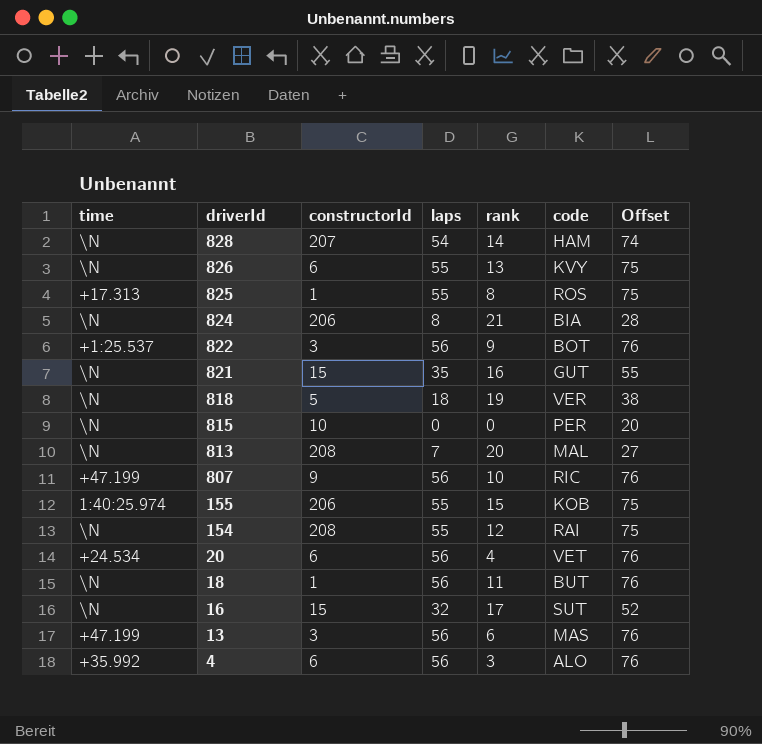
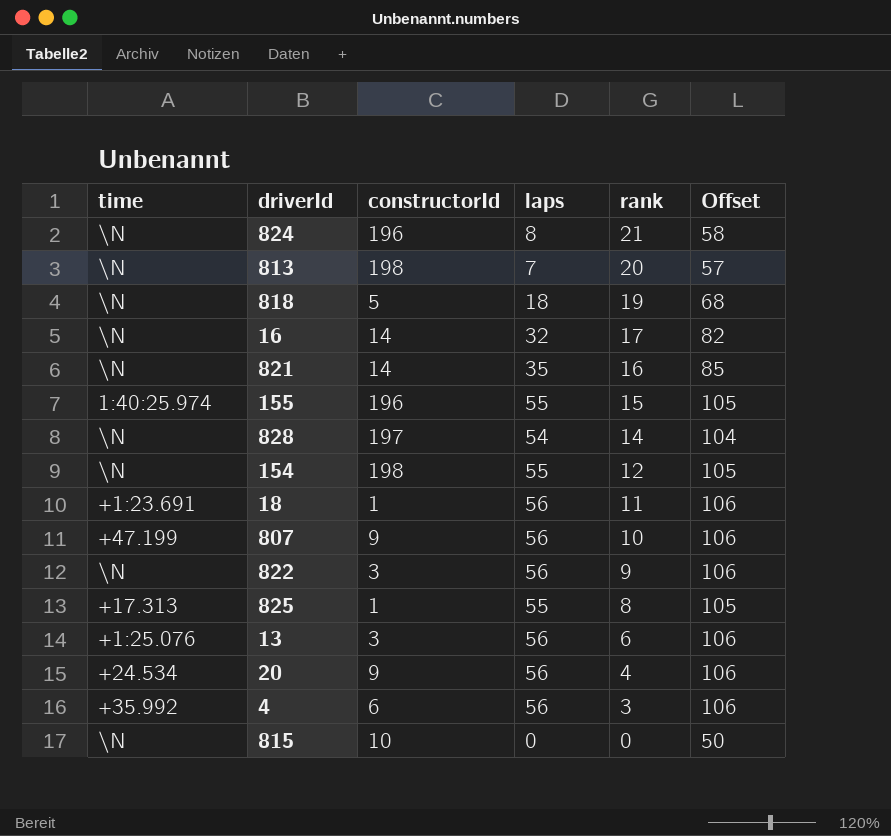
row order: driverId descending -> rank descending
column code | position: 6 -> none
column Offset | formula: [laps] + 20 -> [laps] + 50
row 826: \N | 6 | 55 | 13 | KVY | 75 -> none
824 | constructorId: 206 -> 196
813 | constructorId: 208 -> 198
16 | constructorId: 15 -> 14
821 | constructorId: 15 -> 14
155 | constructorId: 206 -> 196
828 | constructorId: 207 -> 197
154 | constructorId: 208 -> 198
18 | time: \N -> +1:23.691
822 | time: +1:25.537 -> \N
13 | time: +47.199 -> +1:25.076
20 | constructorId: 6 -> 9

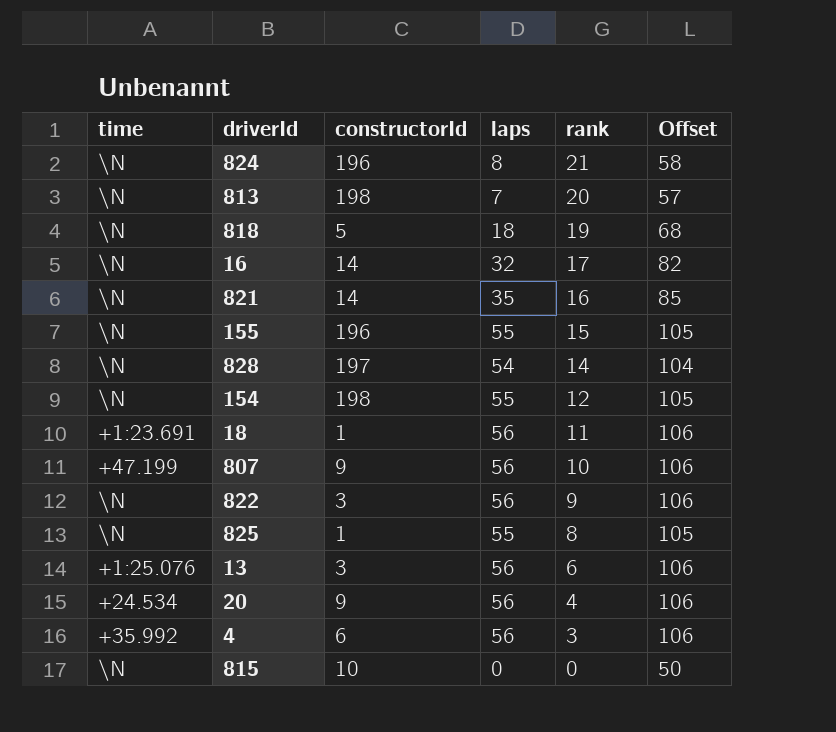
155 | time: 1:40:25.974 -> \N
825 | time: +17.313 -> \N

